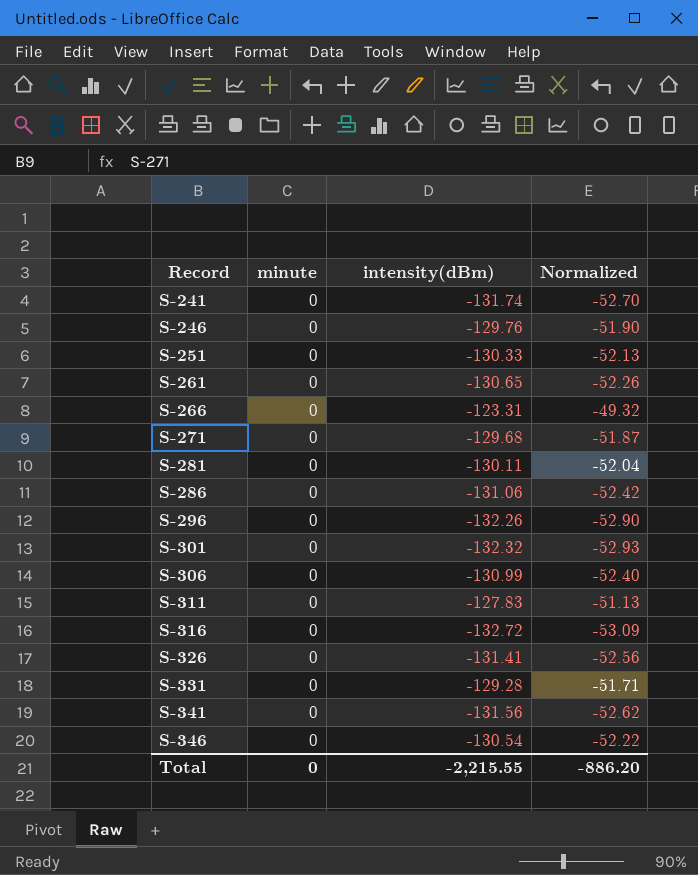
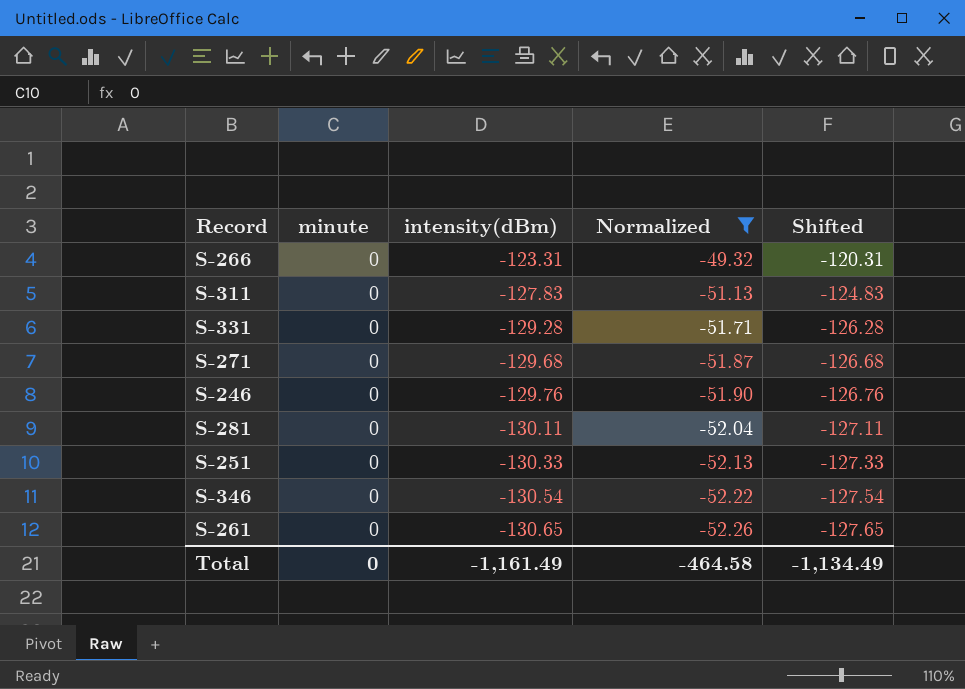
filter: none -> Normalized >= -52.26
row order: Record ascending -> intensity(dBm) descending
column Shifted | formula: none -> [intensity(dBm)] + 3
Total | intensity(dBm): -2,215.55 -> -1,161.49
Total | Normalized: -886.20 -> -464.58

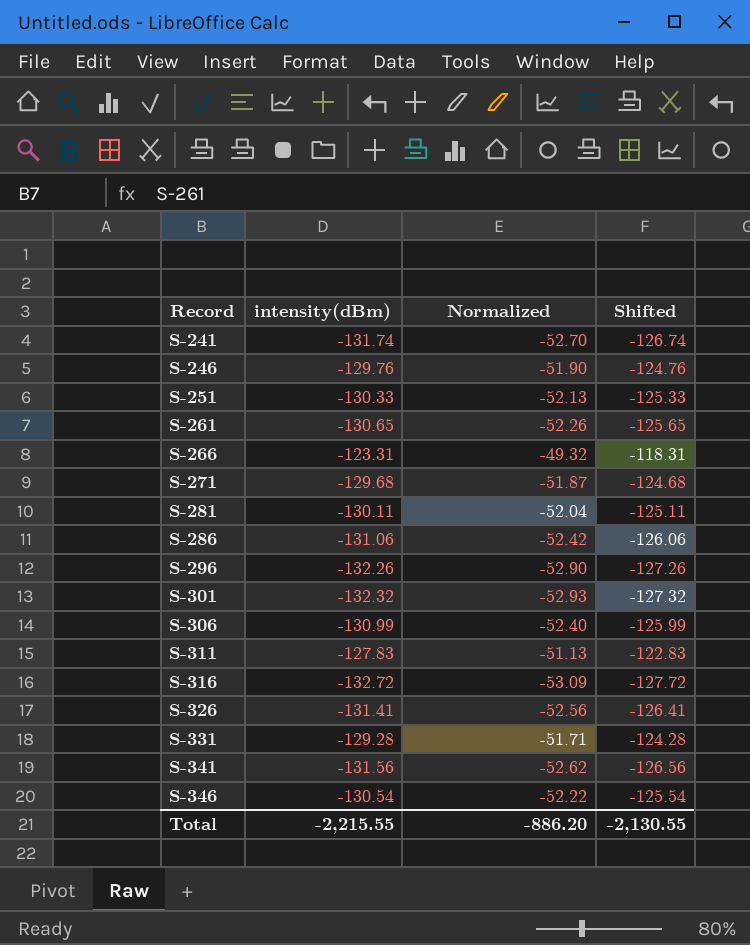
filter: Normalized >= -52.26 -> none
row order: intensity(dBm) descending -> Record ascending
column minute | position: 2 -> none
column Shifted | formula: [intensity(dBm)] + 3 -> [intensity(dBm)] + 5
Total | intensity(dBm): -1,161.49 -> -2,215.55
Total | Normalized: -464.58 -> -886.20
Total | Shifted: -1,134.49 -> -2,130.55

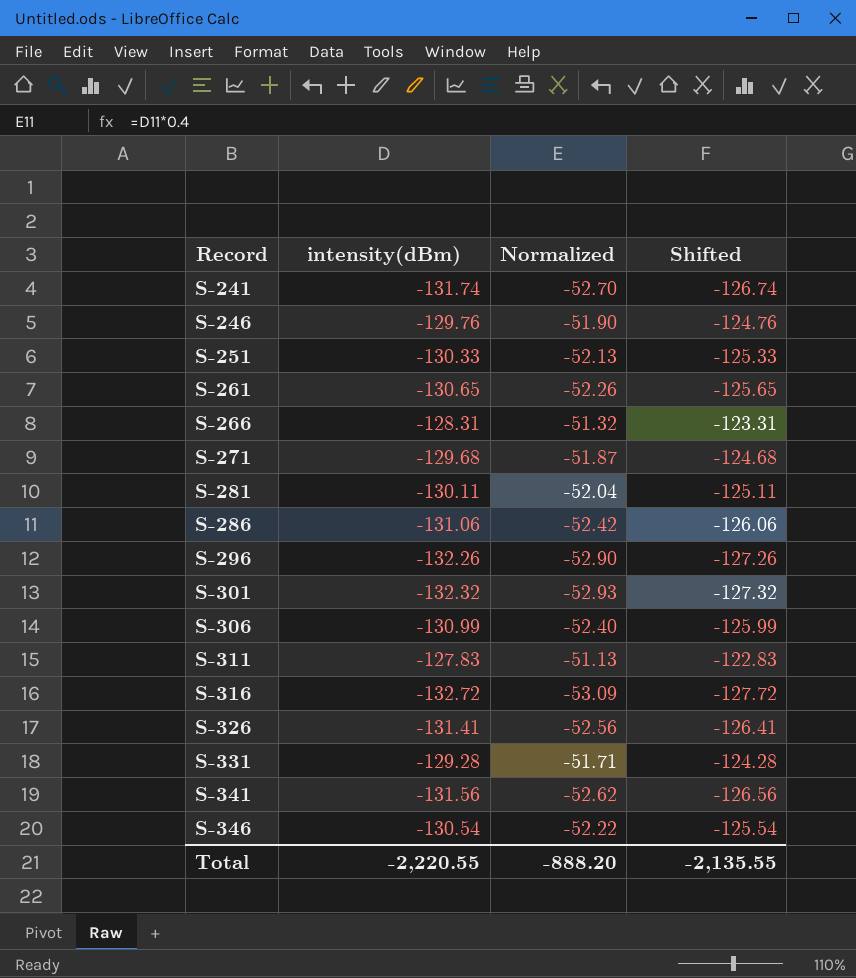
S-266 | intensity(dBm): -123.31 -> -128.31
S-266 | Normalized: -49.32 -> -51.32
S-266 | Shifted: -118.31 -> -123.31
Total | intensity(dBm): -2,215.55 -> -2,220.55
Total | Normalized: -886.20 -> -888.20
Total | Shifted: -2,130.55 -> -2,135.55

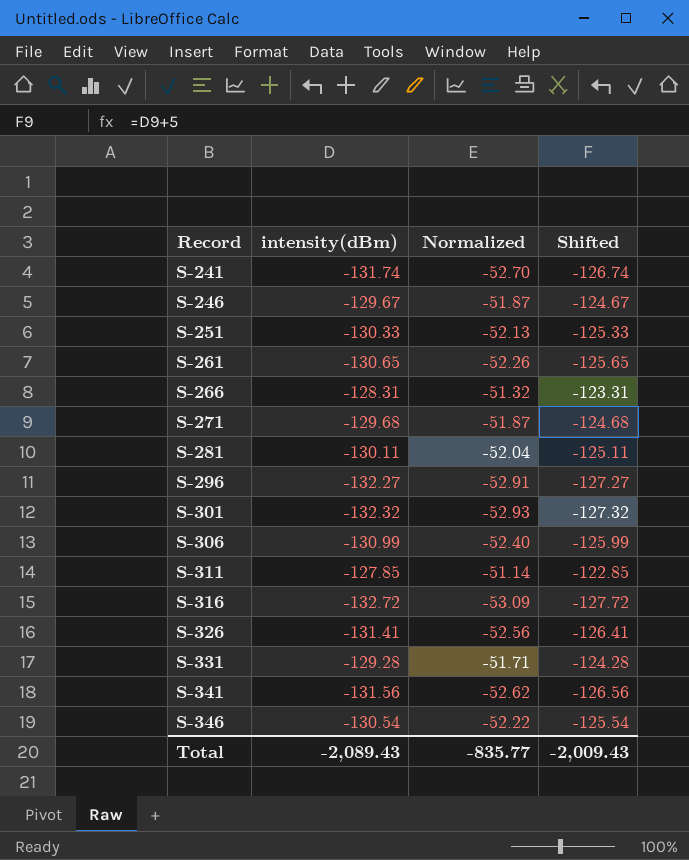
row S-286: -131.06 | -52.42 | -126.06 -> none
S-246 | intensity(dBm): -129.76 -> -129.67
S-246 | Normalized: -51.90 -> -51.87
S-246 | Shifted: -124.76 -> -124.67
S-296 | intensity(dBm): -132.26 -> -132.27
S-296 | Normalized: -52.90 -> -52.91
S-296 | Shifted: -127.26 -> -127.27
S-311 | intensity(dBm): -127.83 -> -127.85
S-311 | Normalized: -51.13 -> -51.14
S-311 | Shifted: -122.83 -> -122.85
Total | intensity(dBm): -2,220.55 -> -2,089.43
Total | Normalized: -888.20 -> -835.77
Total | Shifted: -2,135.55 -> -2,009.43

